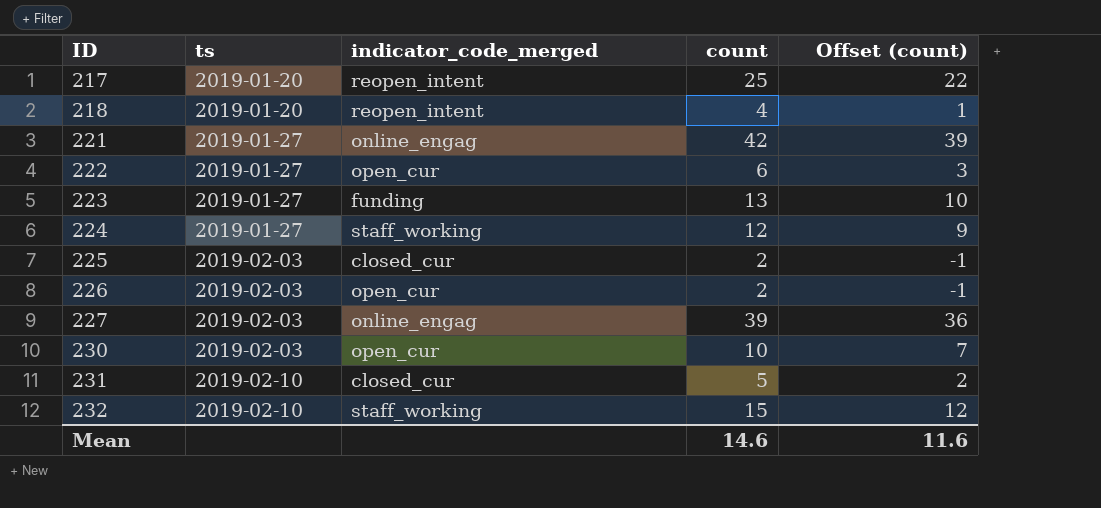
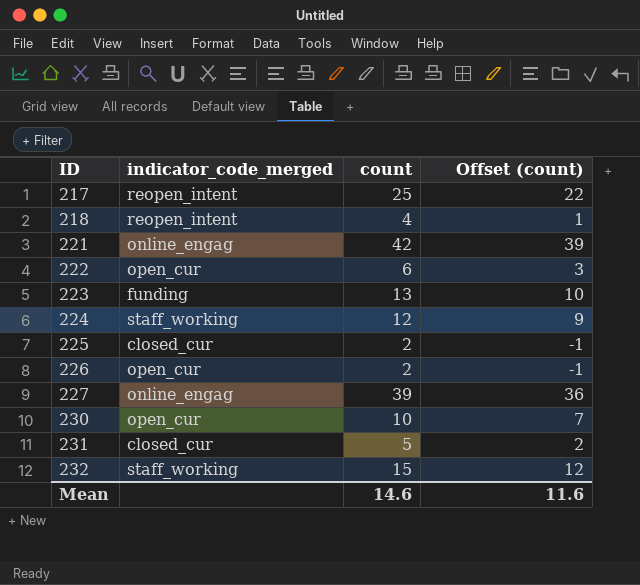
column ts | position: 2 -> none

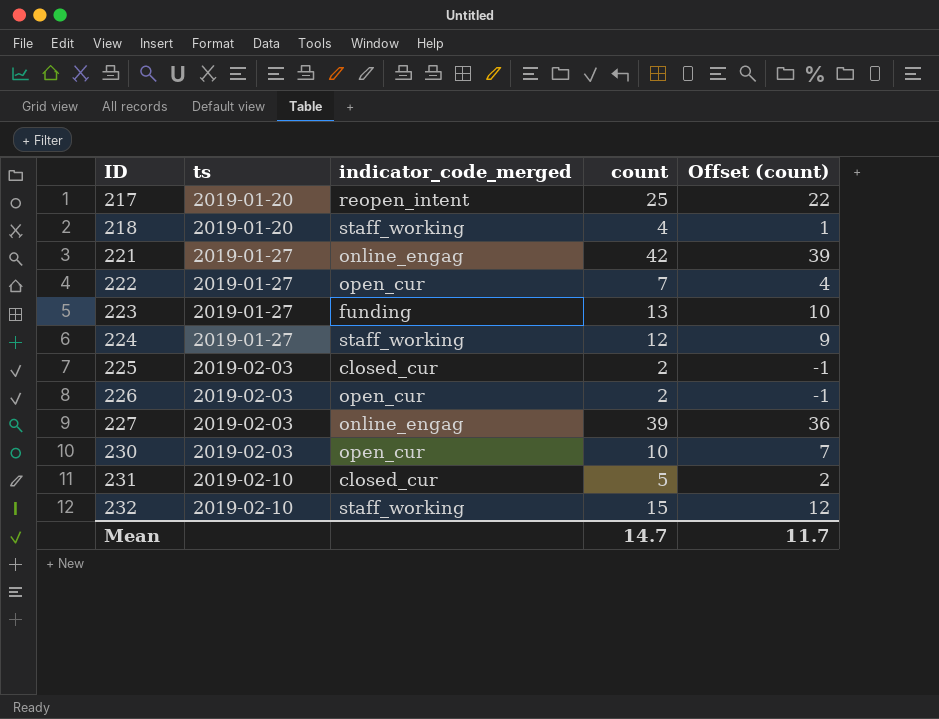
column ts | position: none -> 2
218 | indicator_code_merged: reopen_intent -> staff_working
222 | count: 6 -> 7
222 | Offset (count): 3 -> 4
Mean | count: 14.6 -> 14.7
Mean | Offset (count): 11.6 -> 11.7

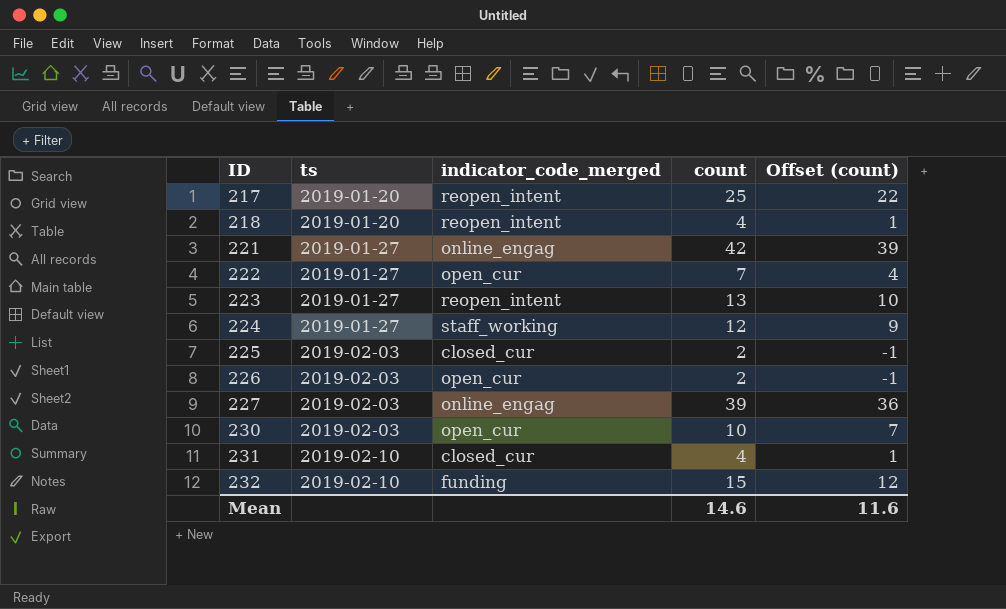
218 | indicator_code_merged: staff_working -> reopen_intent
223 | indicator_code_merged: funding -> reopen_intent
231 | count: 5 -> 4
231 | Offset (count): 2 -> 1
232 | indicator_code_merged: staff_working -> funding
Mean | count: 14.7 -> 14.6
Mean | Offset (count): 11.7 -> 11.6

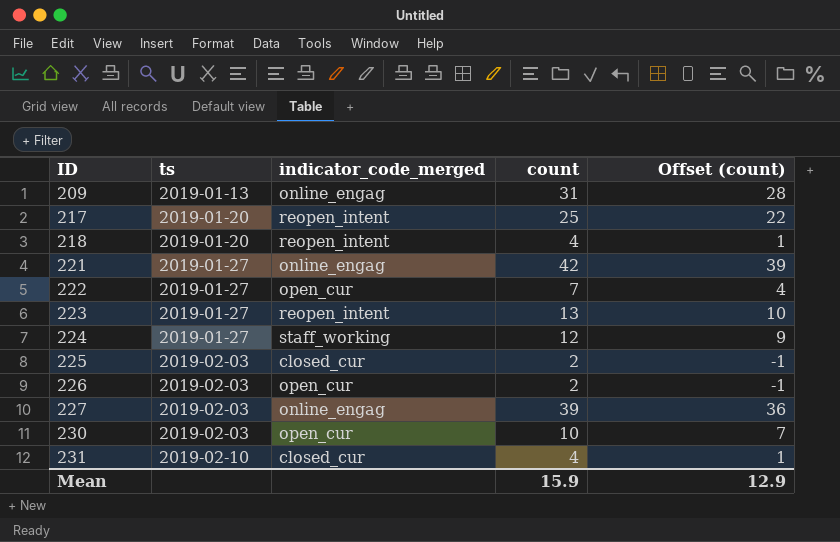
row 232: 2019-02-10 | funding | 15 | 12 -> none
row 209: none -> 2019-01-13 | online_engag | 31 | 28
Mean | count: 14.6 -> 15.9
Mean | Offset (count): 11.6 -> 12.9

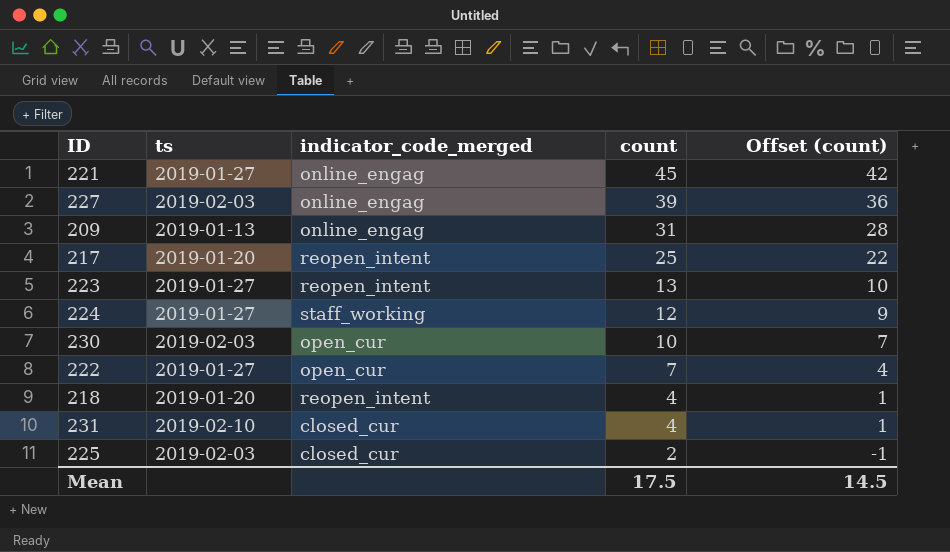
row order: ID ascending -> count descending
row 226: 2019-02-03 | open_cur | 2 | -1 -> none
221 | count: 42 -> 45
221 | Offset (count): 39 -> 42
Mean | count: 15.9 -> 17.5
Mean | Offset (count): 12.9 -> 14.5

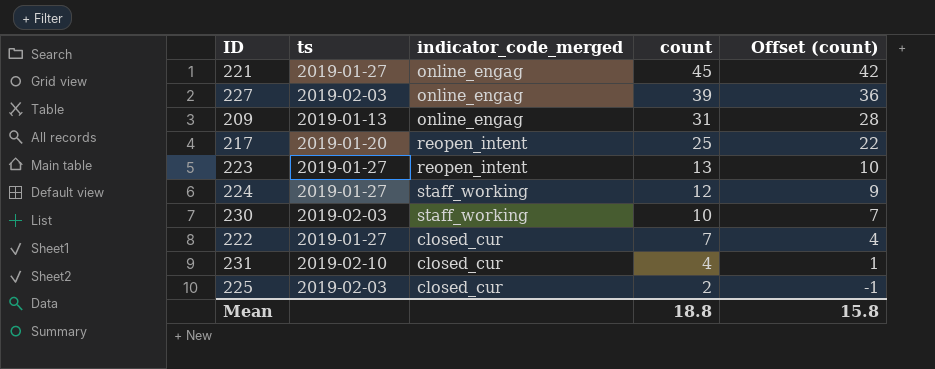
row 218: 2019-01-20 | reopen_intent | 4 | 1 -> none
230 | indicator_code_merged: open_cur -> staff_working
222 | indicator_code_merged: open_cur -> closed_cur
Mean | count: 17.5 -> 18.8
Mean | Offset (count): 14.5 -> 15.8

